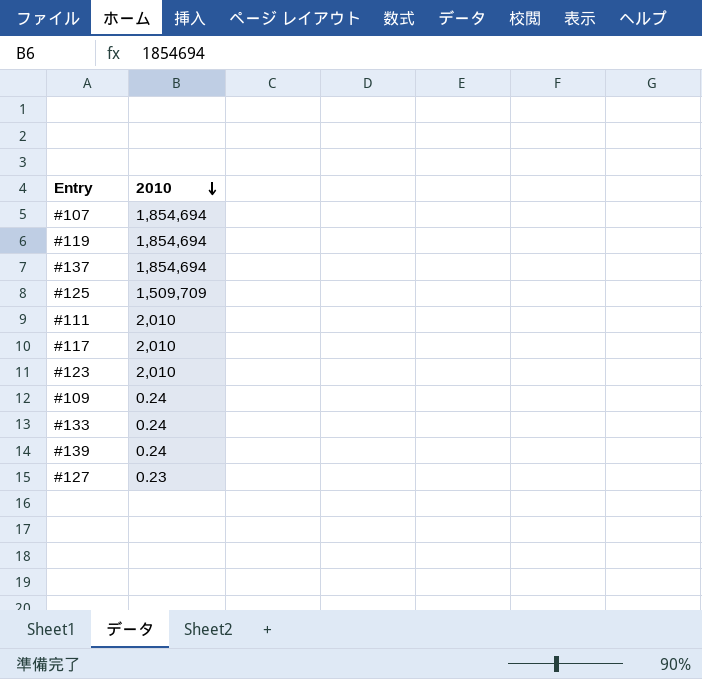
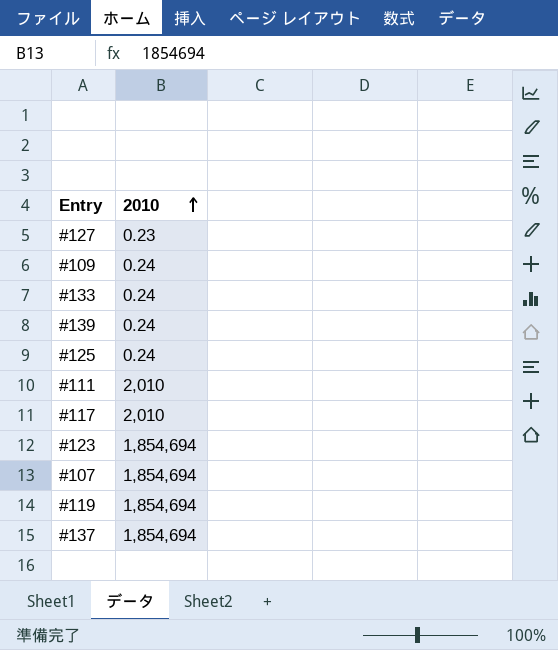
row order: 2010 descending -> 2010 ascending
#125 | 2010: 1,509,709 -> 0.24
#123 | 2010: 2,010 -> 1,854,694

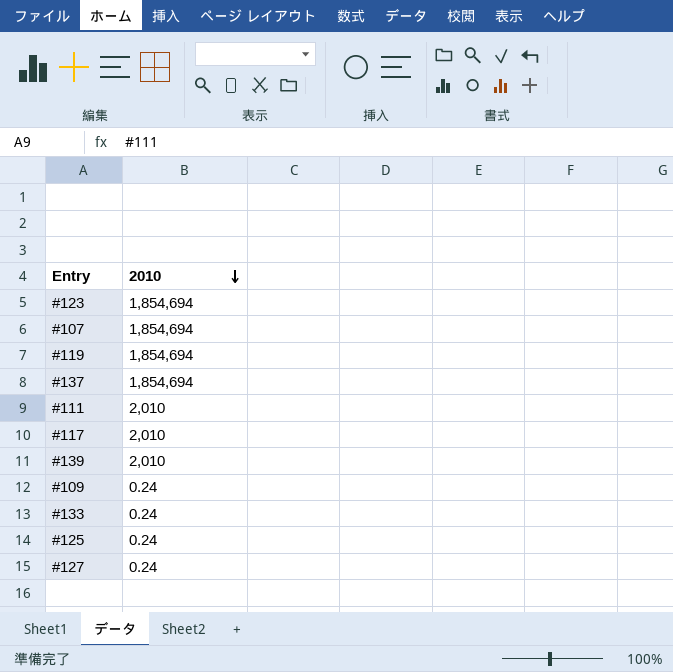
row order: 2010 ascending -> 2010 descending
#139 | 2010: 0.24 -> 2,010
#127 | 2010: 0.23 -> 0.24

